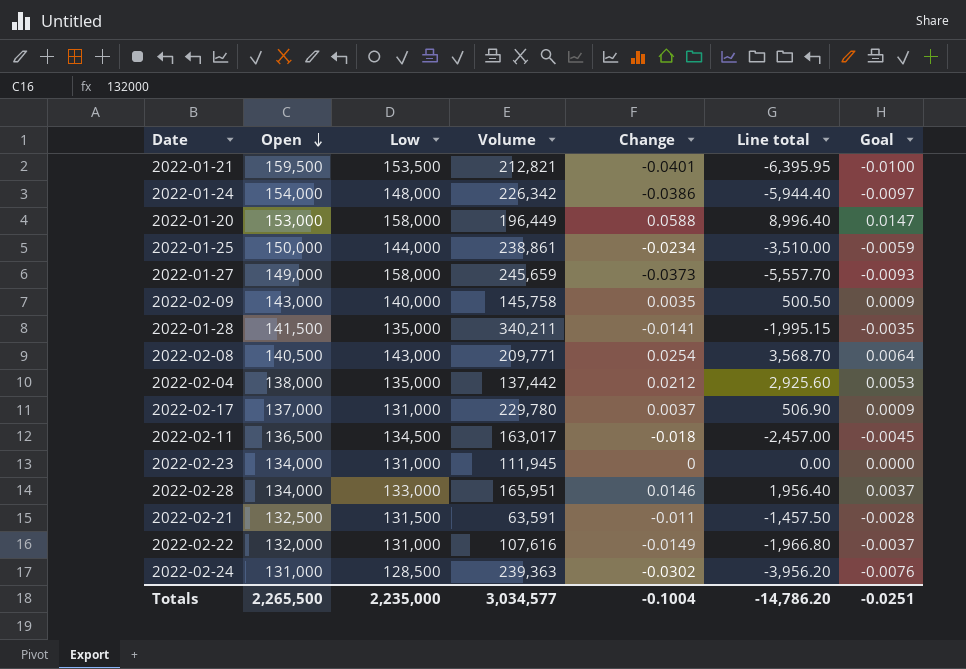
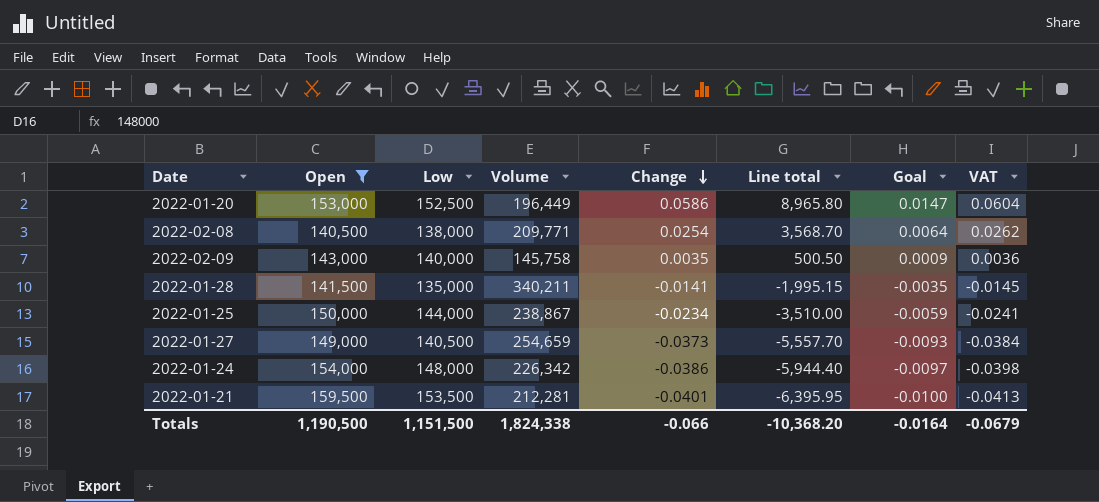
filter: none -> Open >= 140,500
row order: Open descending -> Change descending
column VAT | formula: none -> [Change] * 1.03
2022-01-20 | Low: 158,000 -> 152,500
2022-01-20 | Change: 0.0588 -> 0.0586
2022-01-20 | Line total: 8,996.40 -> 8,965.80
2022-02-08 | Low: 143,000 -> 138,000
2022-01-25 | Volume: 238,861 -> 238,867
2022-01-27 | Low: 158,000 -> 140,500
2022-01-27 | Volume: 245,659 -> 254,659
2022-01-21 | Volume: 212,821 -> 212,281
Totals | Open: 2,265,500 -> 1,190,500
Totals | Low: 2,235,000 -> 1,151,500
Totals | Volume: 3,034,577 -> 1,824,338
Totals | Change: -0.1004 -> -0.066
Totals | Line total: -14,786.20 -> -10,368.20
Totals | Goal: -0.0251 -> -0.0164

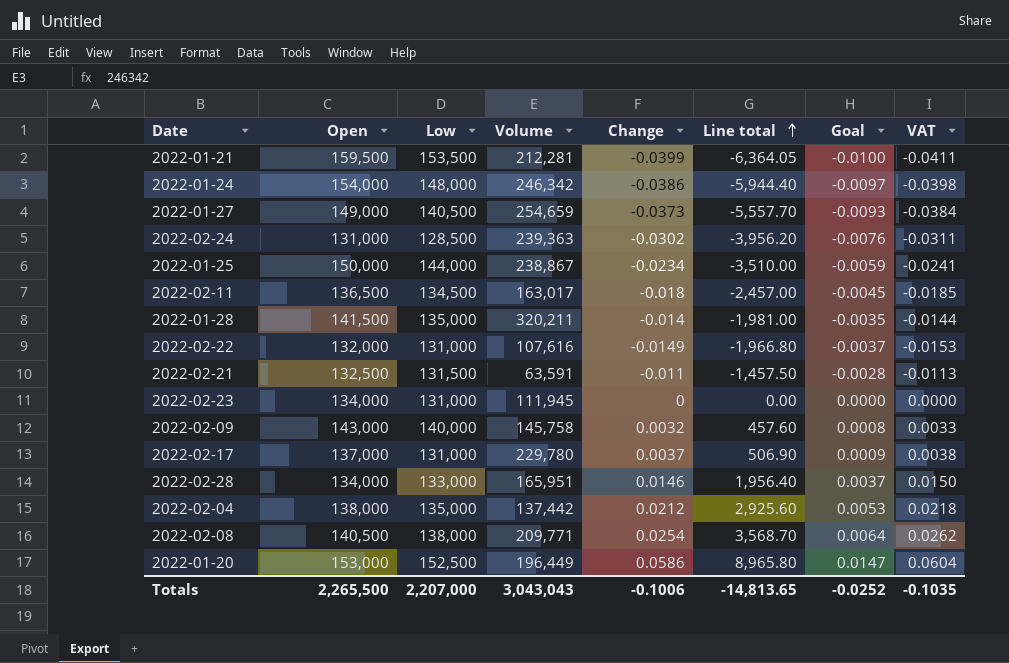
filter: Open >= 140,500 -> none
row order: Change descending -> Line total ascending
2022-01-21 | Change: -0.0401 -> -0.0399
2022-01-21 | Line total: -6,395.95 -> -6,364.05
2022-01-21 | VAT: -0.0413 -> -0.0411
2022-01-24 | Volume: 226,342 -> 246,342
2022-01-28 | Volume: 340,211 -> 320,211
2022-01-28 | Change: -0.0141 -> -0.014
2022-01-28 | Line total: -1,995.15 -> -1,981.00
2022-01-28 | VAT: -0.0145 -> -0.0144
2022-02-09 | Change: 0.0035 -> 0.0032
2022-02-09 | Line total: 500.50 -> 457.60
2022-02-09 | Goal: 0.0009 -> 0.0008
2022-02-09 | VAT: 0.0036 -> 0.0033
Totals | Open: 1,190,500 -> 2,265,500
Totals | Low: 1,151,500 -> 2,207,000
Totals | Volume: 1,824,338 -> 3,043,043
Totals | Change: -0.066 -> -0.1006
Totals | Line total: -10,368.20 -> -14,813.65
Totals | Goal: -0.0164 -> -0.0252
Totals | VAT: -0.0679 -> -0.1035

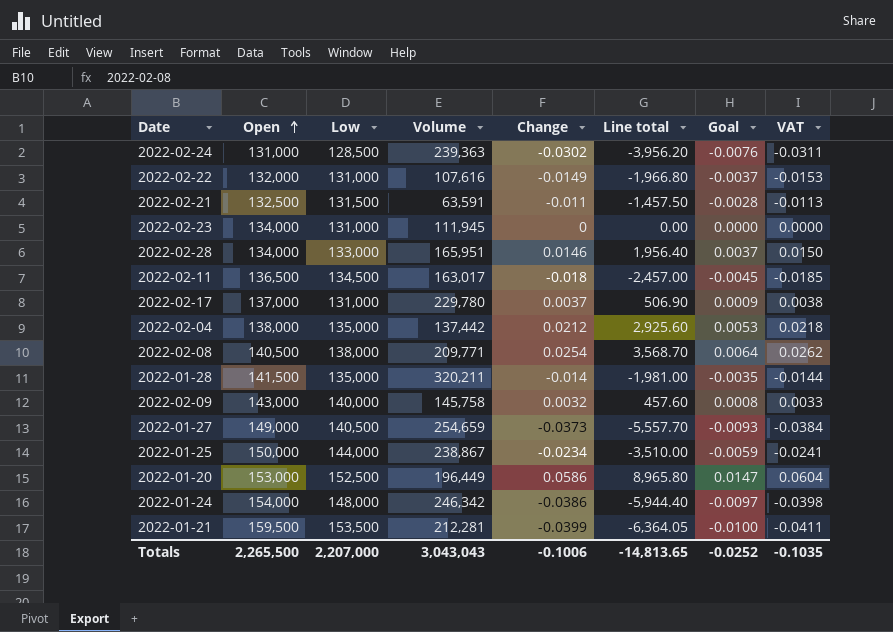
row order: Line total ascending -> Open ascending

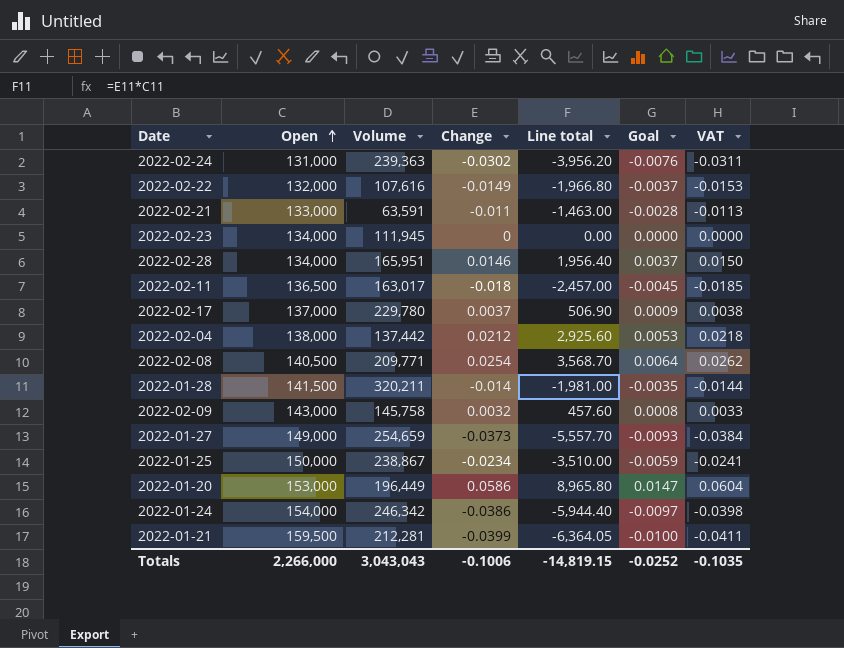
column Low | position: 3 -> none
2022-02-21 | Open: 132,500 -> 133,000
2022-02-21 | Line total: -1,457.50 -> -1,463.00
Totals | Open: 2,265,500 -> 2,266,000
Totals | Line total: -14,813.65 -> -14,819.15

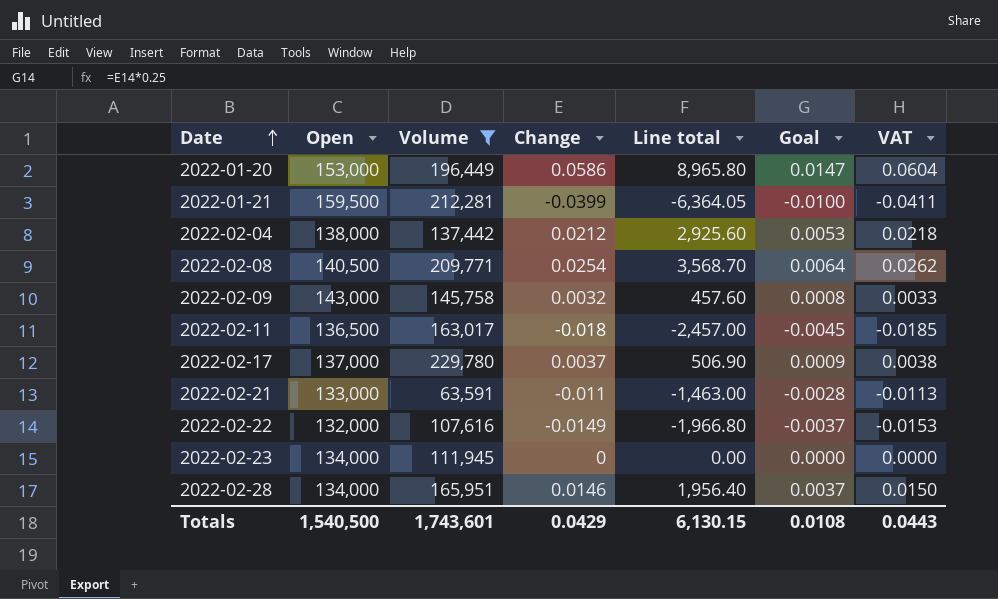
filter: none -> Volume <= 229,780
row order: Open ascending -> Date ascending
Totals | Open: 2,266,000 -> 1,540,500
Totals | Volume: 3,043,043 -> 1,743,601
Totals | Change: -0.1006 -> 0.0429
Totals | Line total: -14,819.15 -> 6,130.15
Totals | Goal: -0.0252 -> 0.0108
Totals | VAT: -0.1035 -> 0.0443

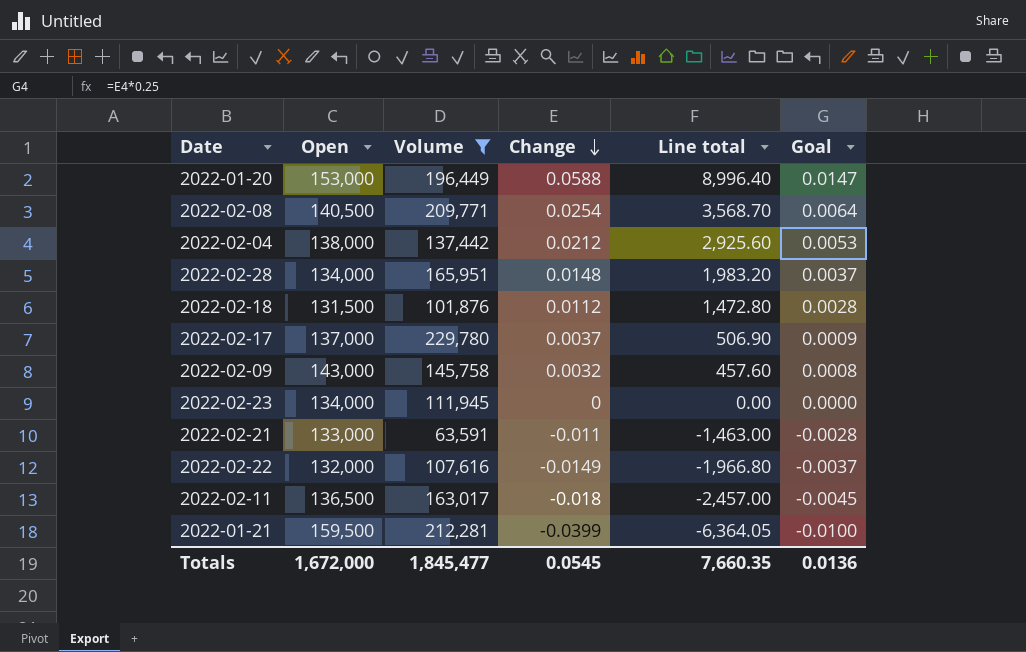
row order: Date ascending -> Change descending
column VAT | formula: [Change] * 1.03 -> none
2022-01-20 | Change: 0.0586 -> 0.0588
2022-01-20 | Line total: 8,965.80 -> 8,996.40
2022-02-28 | Change: 0.0146 -> 0.0148
2022-02-28 | Line total: 1,956.40 -> 1,983.20
row 2022-02-18: none -> 131,500 | 101,876 | 0.0112 | 1,472.80 | 0.0028
Totals | Open: 1,540,500 -> 1,672,000
Totals | Volume: 1,743,601 -> 1,845,477
Totals | Change: 0.0429 -> 0.0545
Totals | Line total: 6,130.15 -> 7,660.35
Totals | Goal: 0.0108 -> 0.0136

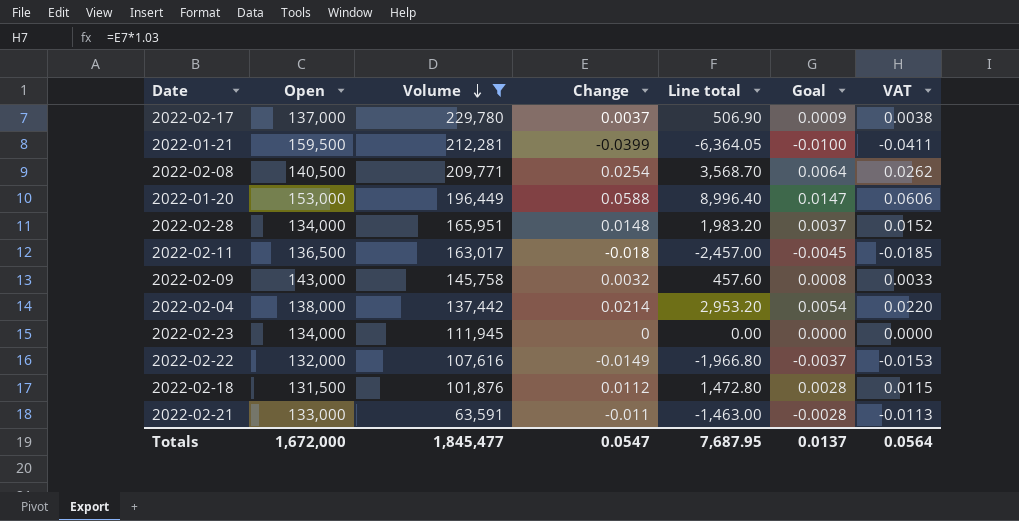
row order: Change descending -> Volume descending
column VAT | formula: none -> [Change] * 1.03
2022-02-04 | Change: 0.0212 -> 0.0214
2022-02-04 | Line total: 2,925.60 -> 2,953.20
2022-02-04 | Goal: 0.0053 -> 0.0054
Totals | Change: 0.0545 -> 0.0547
Totals | Line total: 7,660.35 -> 7,687.95
Totals | Goal: 0.0136 -> 0.0137

